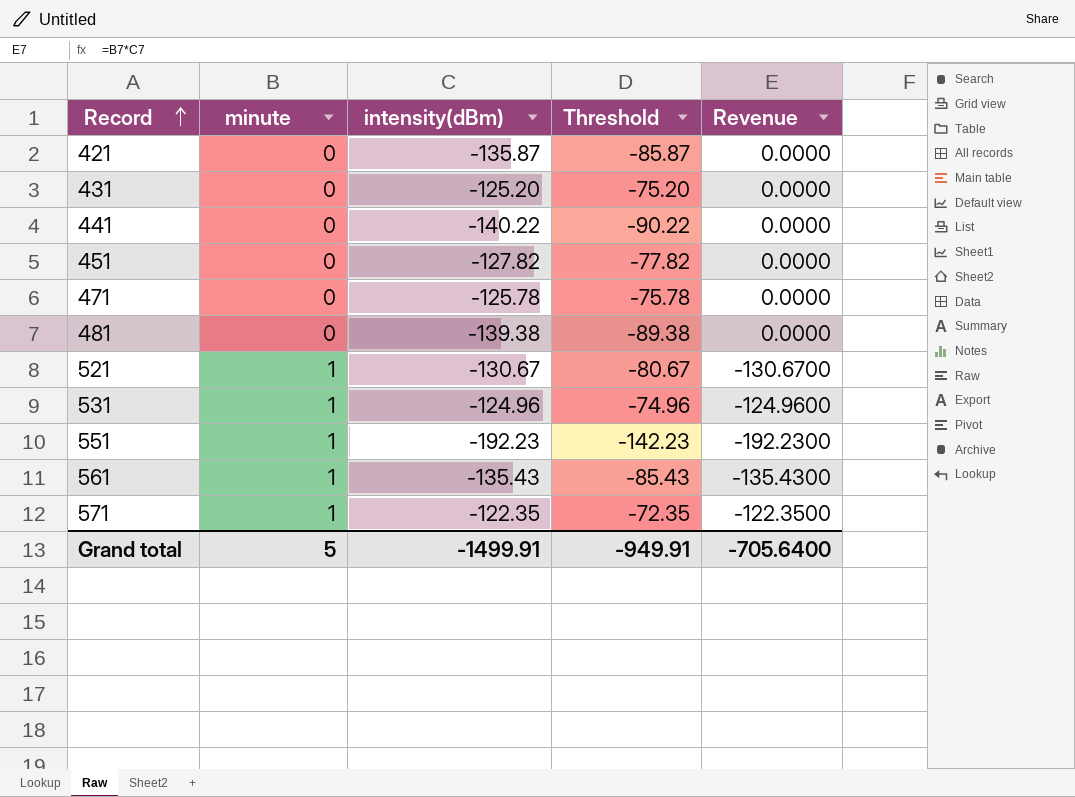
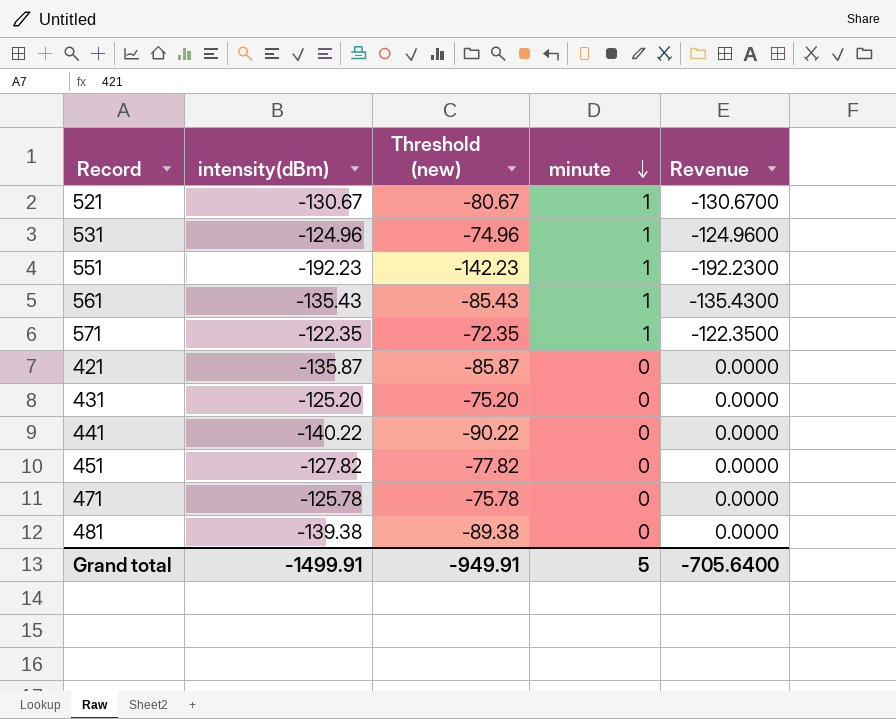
row order: Record ascending -> minute descending
column name: Threshold -> Threshold (new)
column minute | position: 2 -> 4

